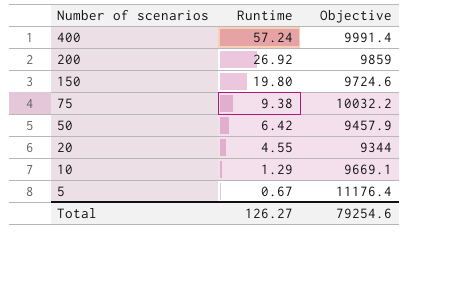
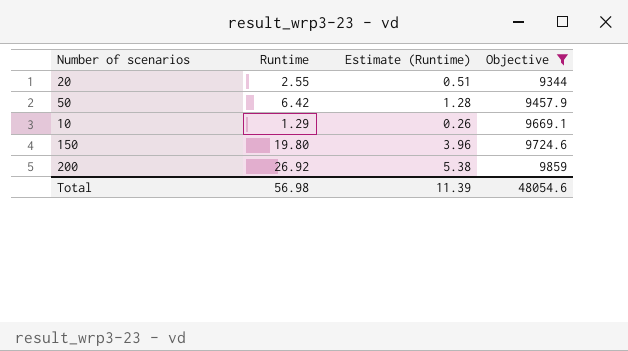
filter: none -> Objective <= 9859
row order: Number of scenarios descending -> Objective ascending
column Estimate (Runtime) | formula: none -> [Runtime] * 0.2
20 | Runtime: 4.55 -> 2.55
Total | Runtime: 126.27 -> 56.98
Total | Objective: 79254.6 -> 48054.6

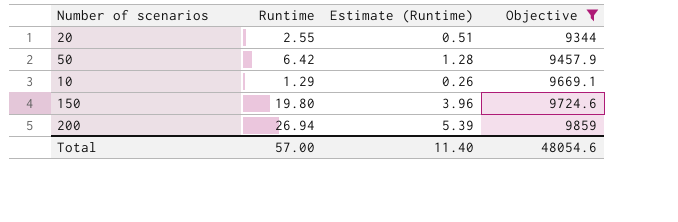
200 | Runtime: 26.92 -> 26.94
200 | Estimate (Runtime): 5.38 -> 5.39
Total | Runtime: 56.98 -> 57.00
Total | Estimate (Runtime): 11.39 -> 11.40

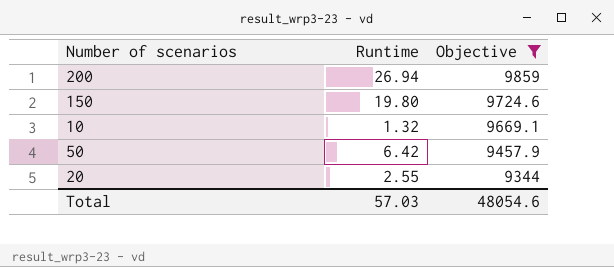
row order: Objective ascending -> Objective descending
column Estimate (Runtime) | formula: [Runtime] * 0.2 -> none
10 | Runtime: 1.29 -> 1.32
Total | Runtime: 57.00 -> 57.03

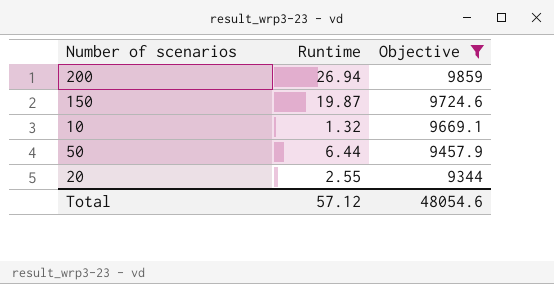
150 | Runtime: 19.80 -> 19.87
50 | Runtime: 6.42 -> 6.44
Total | Runtime: 57.03 -> 57.12

